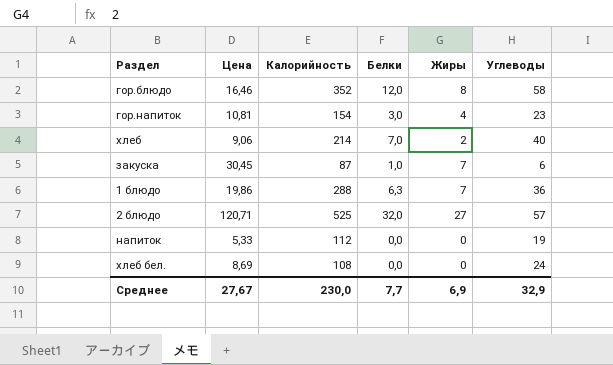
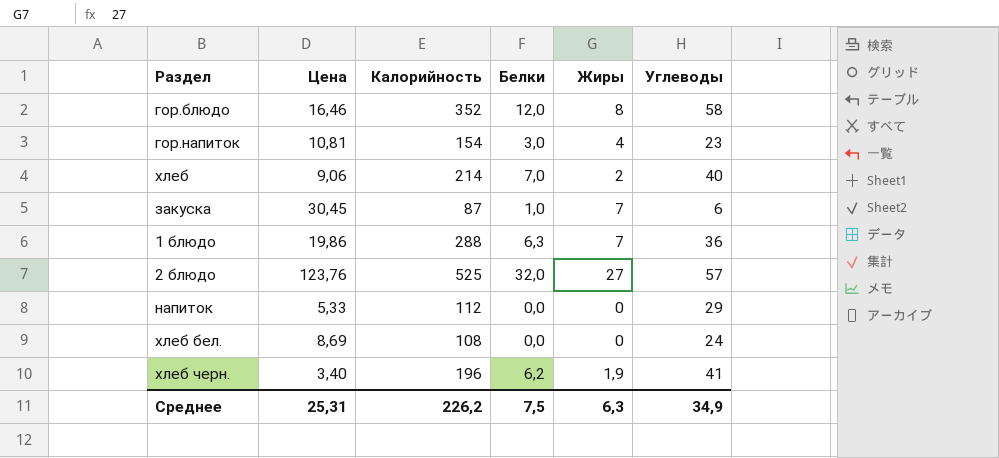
2 блюдо | Цена: 120,71 -> 123,76
напиток | Углеводы: 19 -> 29
row хлеб черн.: none -> 3,40 | 196 | 6,2 | 1,9 | 41
Среднее | Цена: 27,67 -> 25,31
Среднее | Калорийность: 230,0 -> 226,2
Среднее | Белки: 7,7 -> 7,5
Среднее | Жиры: 6,9 -> 6,3
Среднее | Углеводы: 32,9 -> 34,9

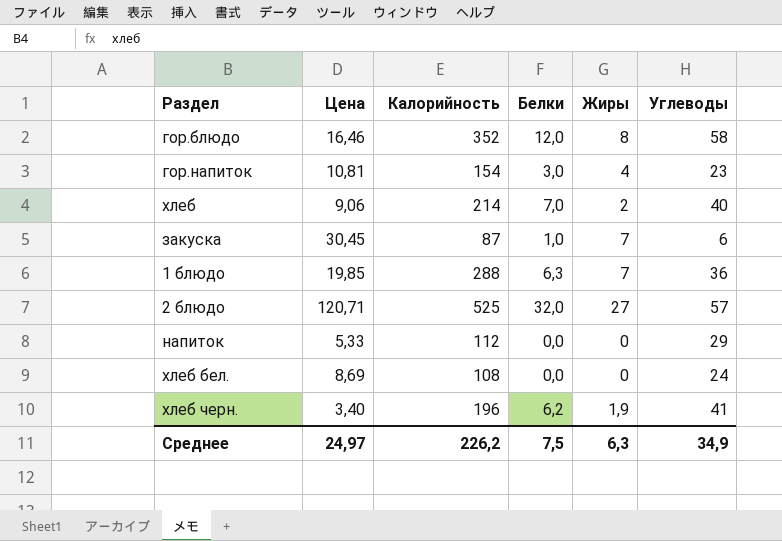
1 блюдо | Цена: 19,86 -> 19,85
2 блюдо | Цена: 123,76 -> 120,71
Среднее | Цена: 25,31 -> 24,97

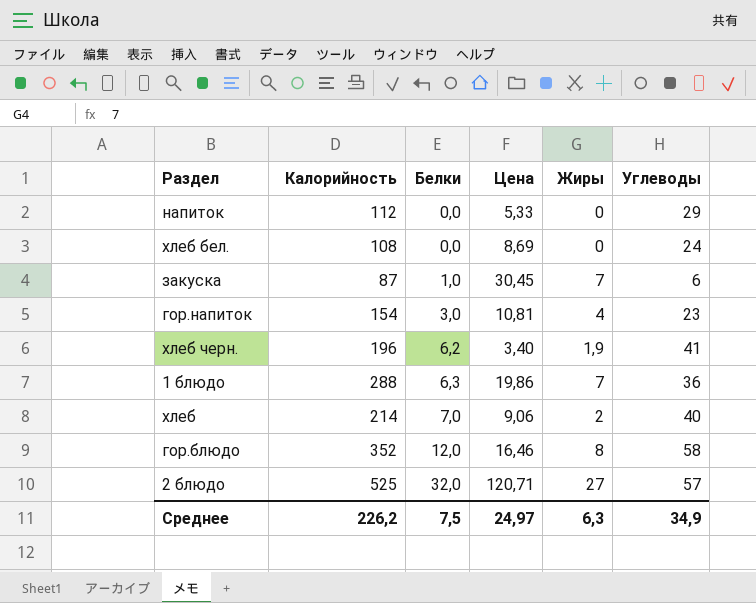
row order: none -> Белки ascending
column Цена | position: 2 -> 4
1 блюдо | Цена: 19,85 -> 19,86

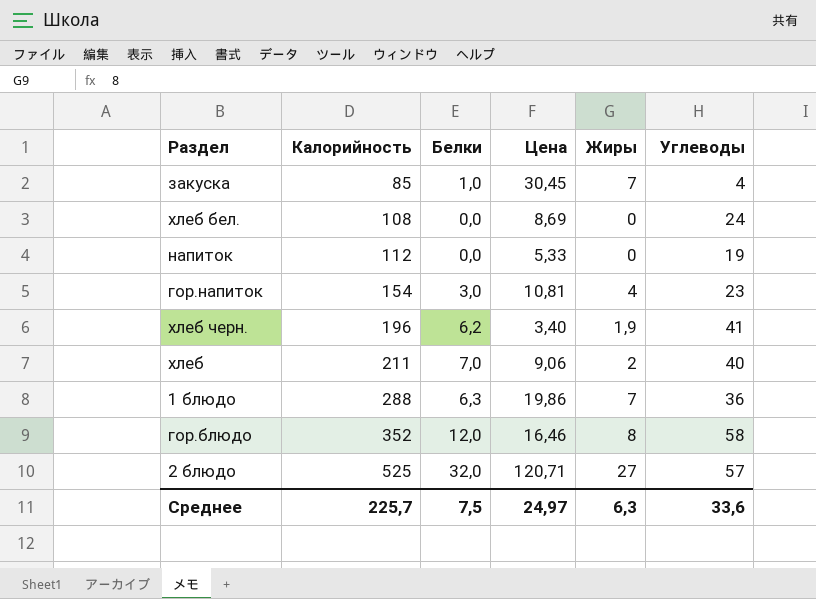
row order: Белки ascending -> Калорийность ascending
закуска | Калорийность: 87 -> 85
закуска | Углеводы: 6 -> 4
напиток | Углеводы: 29 -> 19
хлеб | Калорийность: 214 -> 211
Среднее | Калорийность: 226,2 -> 225,7
Среднее | Углеводы: 34,9 -> 33,6

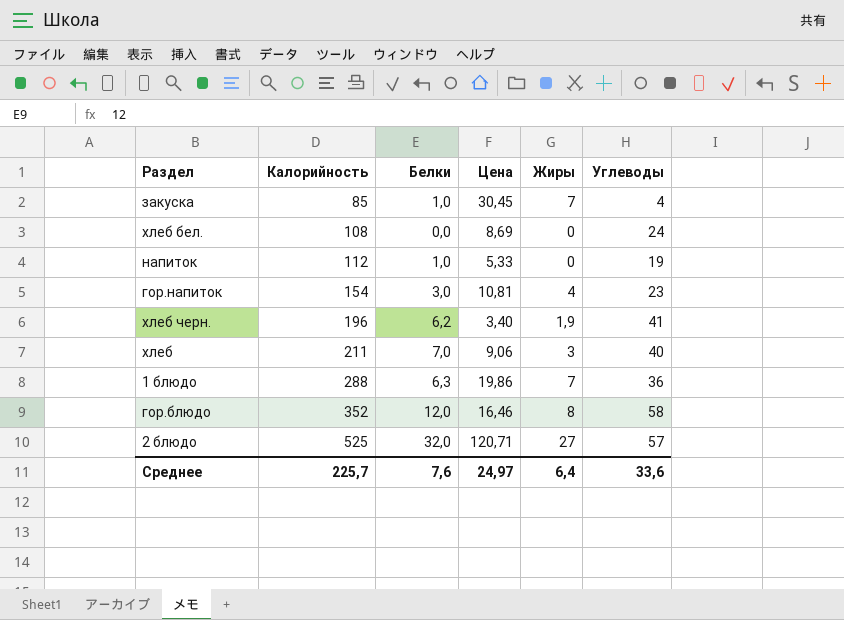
напиток | Белки: 0,0 -> 1,0
хлеб | Жиры: 2 -> 3
Среднее | Белки: 7,5 -> 7,6
Среднее | Жиры: 6,3 -> 6,4

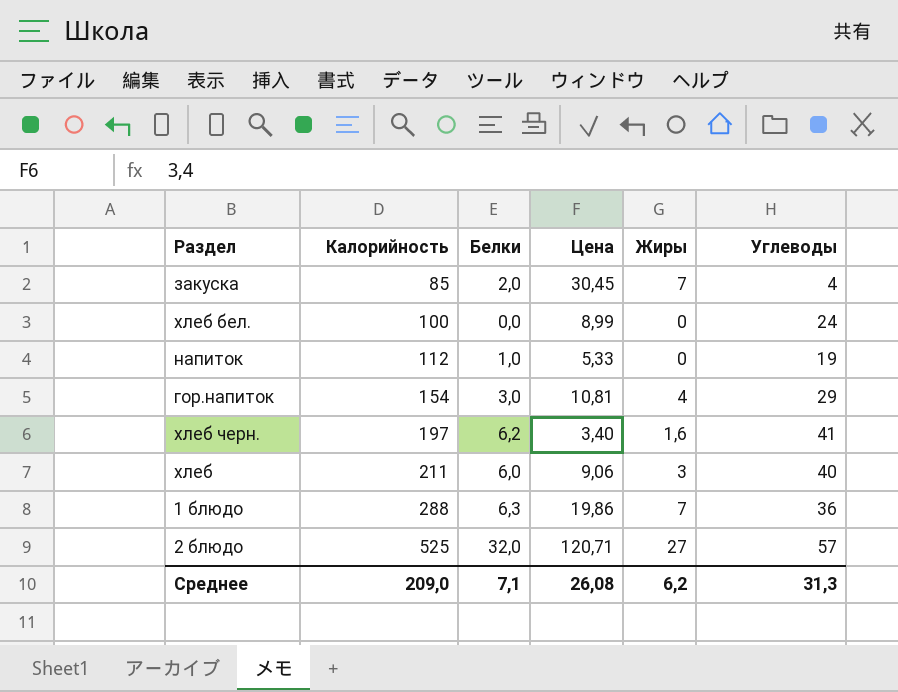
row гор.блюдо: 352 | 12,0 | 16,46 | 8 | 58 -> none
закуска | Белки: 1,0 -> 2,0
хлеб бел. | Калорийность: 108 -> 100
хлеб бел. | Цена: 8,69 -> 8,99
гор.напиток | Углеводы: 23 -> 29
хлеб черн. | Калорийность: 196 -> 197
хлеб черн. | Жиры: 1,9 -> 1,6
хлеб | Белки: 7,0 -> 6,0
Среднее | Калорийность: 225,7 -> 209,0
Среднее | Белки: 7,6 -> 7,1
Среднее | Цена: 24,97 -> 26,08
Среднее | Жиры: 6,4 -> 6,2
Среднее | Углеводы: 33,6 -> 31,3

